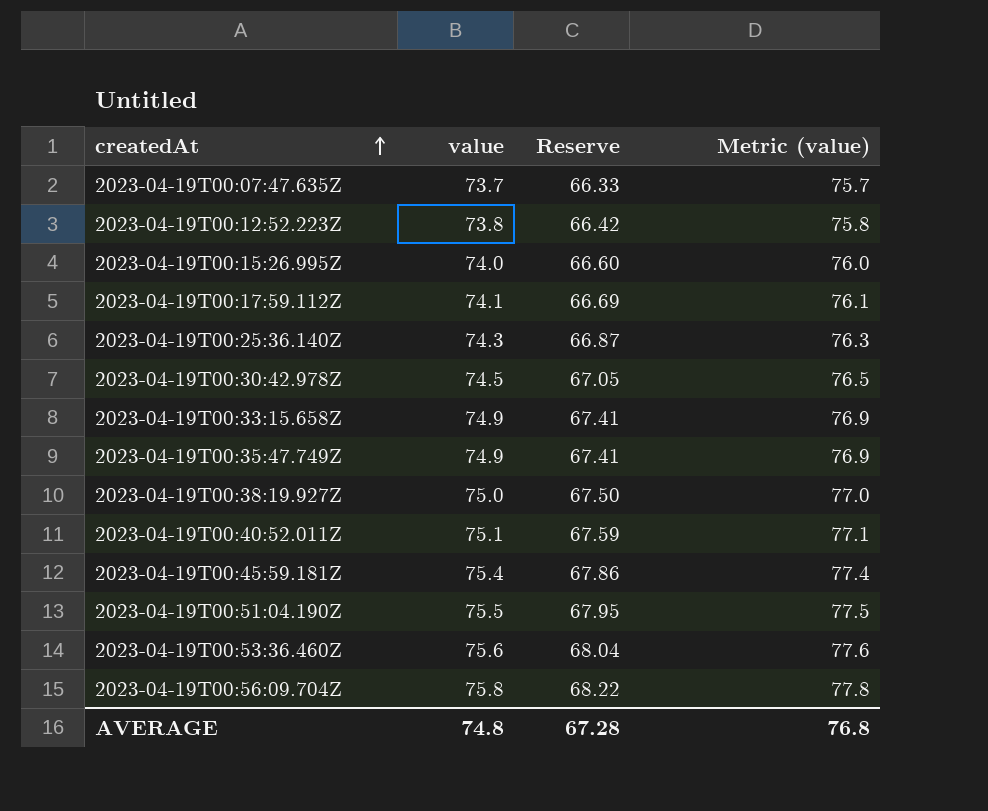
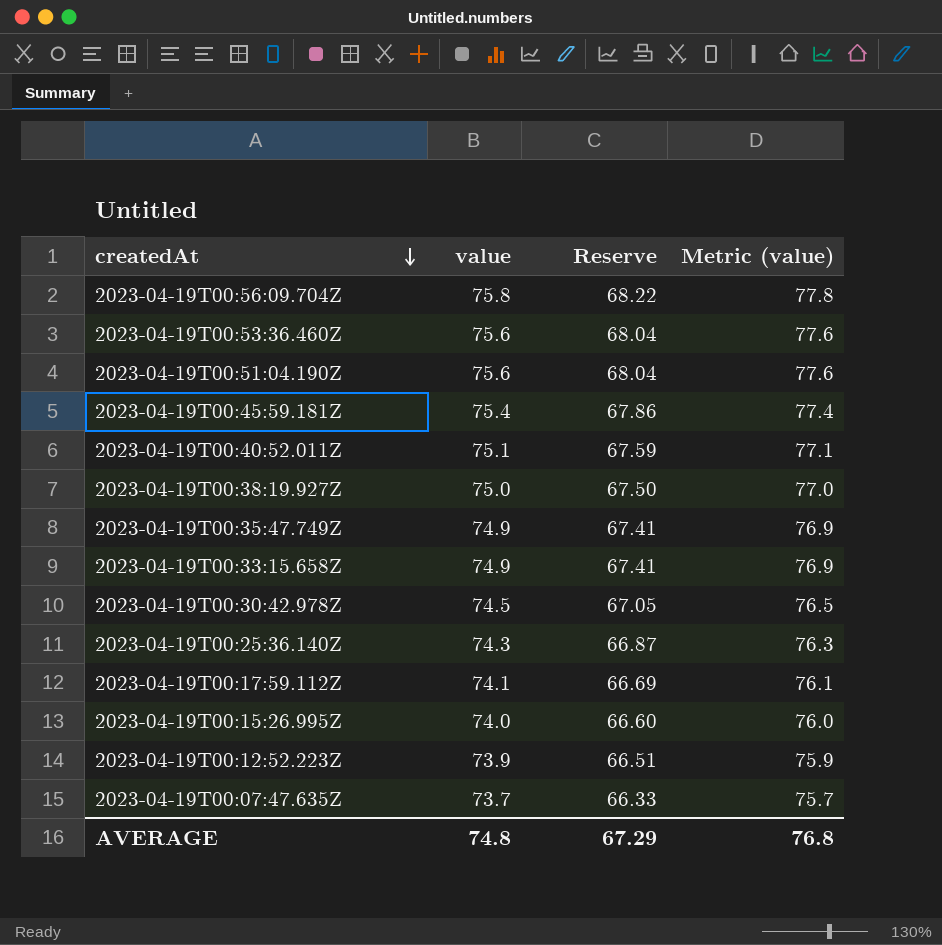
row order: createdAt ascending -> createdAt descending
2023-04-19T00:51:04.190Z | value: 75.5 -> 75.6
2023-04-19T00:51:04.190Z | Reserve: 67.95 -> 68.04
2023-04-19T00:51:04.190Z | Metric (value): 77.5 -> 77.6
2023-04-19T00:12:52.223Z | value: 73.8 -> 73.9
2023-04-19T00:12:52.223Z | Reserve: 66.42 -> 66.51
2023-04-19T00:12:52.223Z | Metric (value): 75.8 -> 75.9
AVERAGE | Reserve: 67.28 -> 67.29

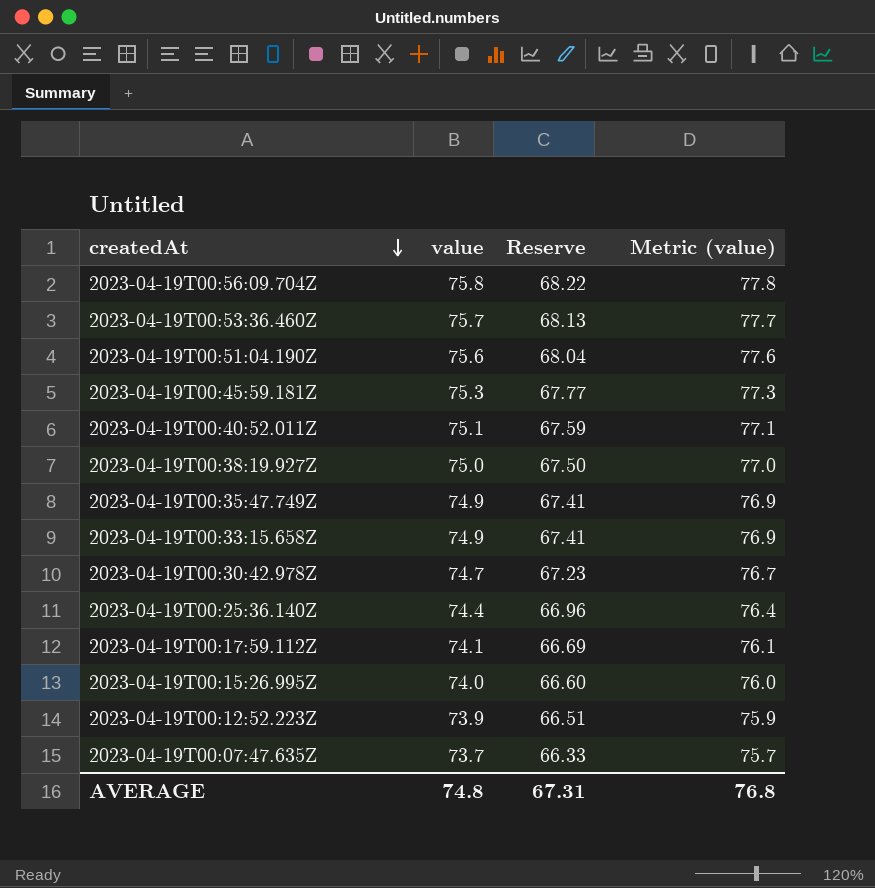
2023-04-19T00:53:36.460Z | value: 75.6 -> 75.7
2023-04-19T00:53:36.460Z | Reserve: 68.04 -> 68.13
2023-04-19T00:53:36.460Z | Metric (value): 77.6 -> 77.7
2023-04-19T00:45:59.181Z | value: 75.4 -> 75.3
2023-04-19T00:45:59.181Z | Reserve: 67.86 -> 67.77
2023-04-19T00:45:59.181Z | Metric (value): 77.4 -> 77.3
2023-04-19T00:30:42.978Z | value: 74.5 -> 74.7
2023-04-19T00:30:42.978Z | Reserve: 67.05 -> 67.23
2023-04-19T00:30:42.978Z | Metric (value): 76.5 -> 76.7
2023-04-19T00:25:36.140Z | value: 74.3 -> 74.4
2023-04-19T00:25:36.140Z | Reserve: 66.87 -> 66.96
2023-04-19T00:25:36.140Z | Metric (value): 76.3 -> 76.4
AVERAGE | Reserve: 67.29 -> 67.31

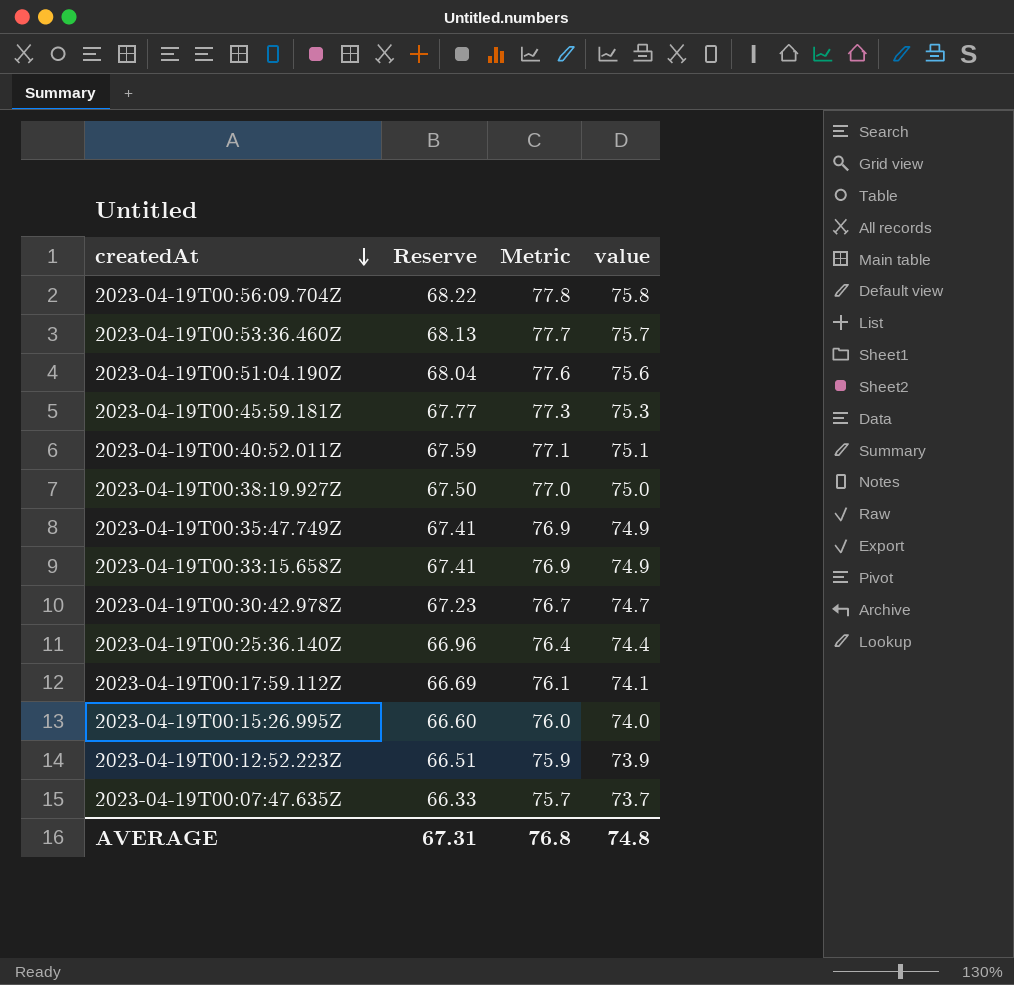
column name: Metric (value) -> Metric
column value | position: 2 -> 4

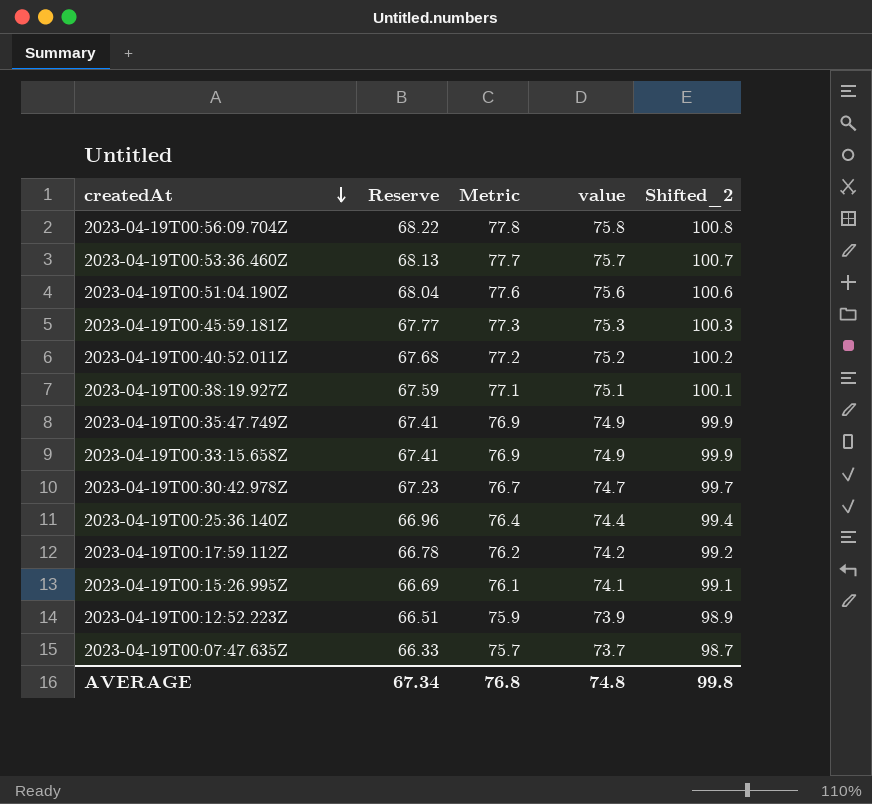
column Shifted_2 | formula: none -> [value] + 25
2023-04-19T00:40:52.011Z | Reserve: 67.59 -> 67.68
2023-04-19T00:40:52.011Z | Metric: 77.1 -> 77.2
2023-04-19T00:40:52.011Z | value: 75.1 -> 75.2
2023-04-19T00:38:19.927Z | Reserve: 67.50 -> 67.59
2023-04-19T00:38:19.927Z | Metric: 77.0 -> 77.1
2023-04-19T00:38:19.927Z | value: 75.0 -> 75.1
2023-04-19T00:17:59.112Z | Reserve: 66.69 -> 66.78
2023-04-19T00:17:59.112Z | Metric: 76.1 -> 76.2
2023-04-19T00:17:59.112Z | value: 74.1 -> 74.2
2023-04-19T00:15:26.995Z | Reserve: 66.60 -> 66.69
2023-04-19T00:15:26.995Z | Metric: 76.0 -> 76.1
2023-04-19T00:15:26.995Z | value: 74.0 -> 74.1
AVERAGE | Reserve: 67.31 -> 67.34

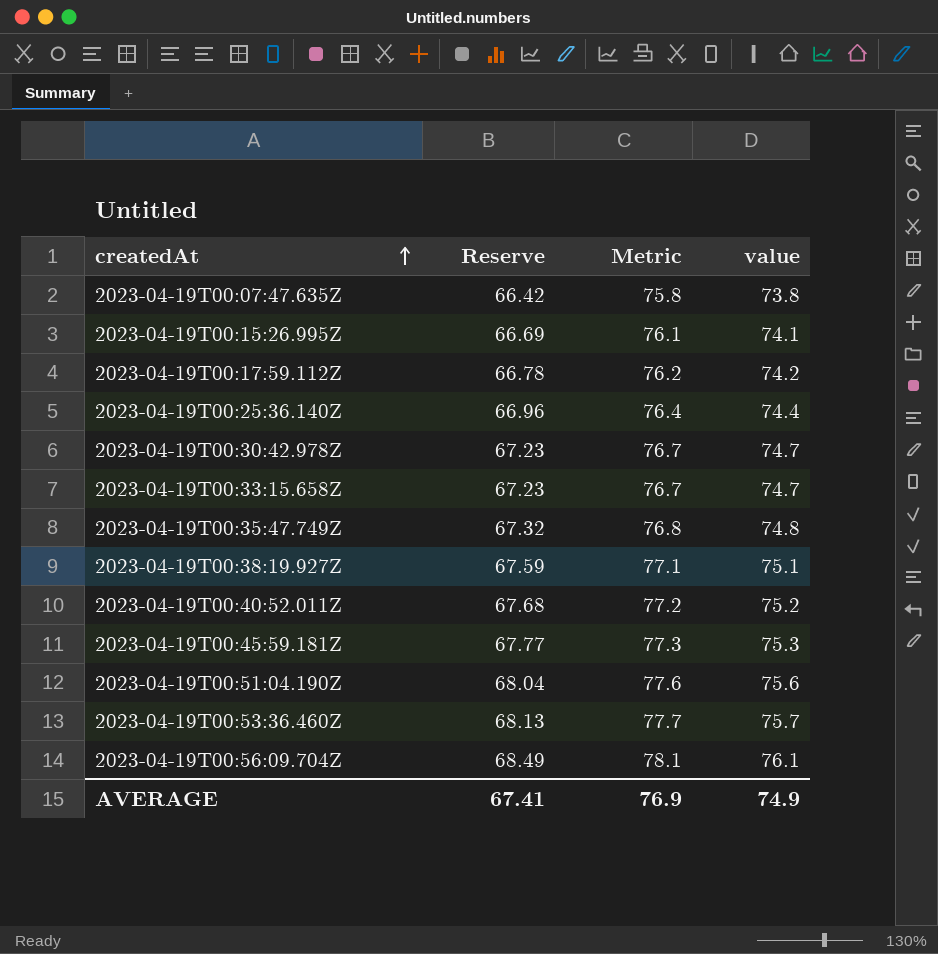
row order: createdAt descending -> createdAt ascending
column Shifted_2 | formula: [value] + 25 -> none
row 2023-04-19T00:12:52.223Z: 66.51 | 75.9 | 73.9 | 98.9 -> none
2023-04-19T00:07:47.635Z | Reserve: 66.33 -> 66.42
2023-04-19T00:07:47.635Z | Metric: 75.7 -> 75.8
2023-04-19T00:07:47.635Z | value: 73.7 -> 73.8
2023-04-19T00:33:15.658Z | Reserve: 67.41 -> 67.23
2023-04-19T00:33:15.658Z | Metric: 76.9 -> 76.7
2023-04-19T00:33:15.658Z | value: 74.9 -> 74.7
2023-04-19T00:35:47.749Z | Reserve: 67.41 -> 67.32
2023-04-19T00:35:47.749Z | Metric: 76.9 -> 76.8
2023-04-19T00:35:47.749Z | value: 74.9 -> 74.8
2023-04-19T00:56:09.704Z | Reserve: 68.22 -> 68.49
2023-04-19T00:56:09.704Z | Metric: 77.8 -> 78.1
2023-04-19T00:56:09.704Z | value: 75.8 -> 76.1
AVERAGE | Reserve: 67.34 -> 67.41
AVERAGE | Metric: 76.8 -> 76.9
AVERAGE | value: 74.8 -> 74.9

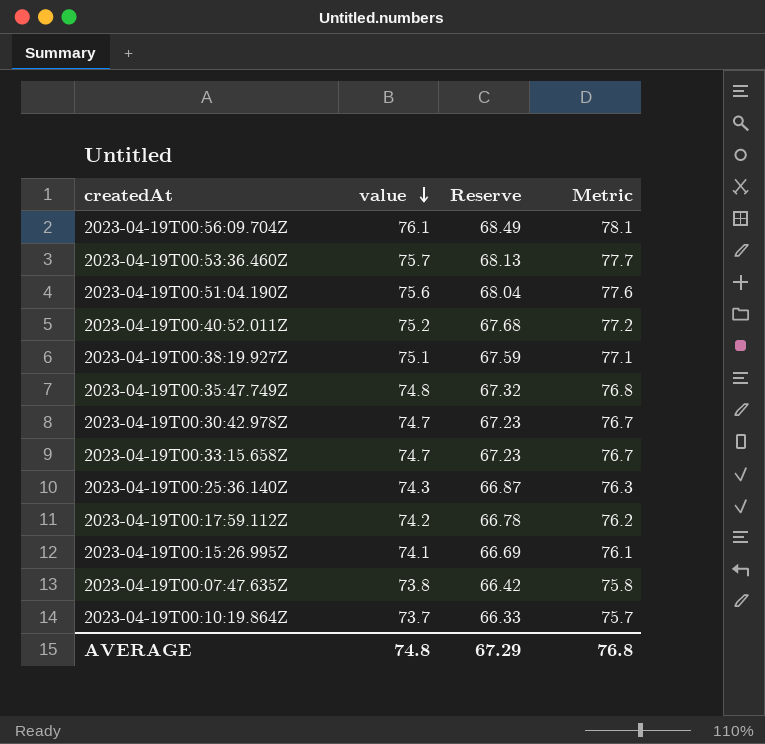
row order: createdAt ascending -> value descending
column value | position: 4 -> 2
row 2023-04-19T00:45:59.181Z: 67.77 | 77.3 | 75.3 -> none
2023-04-19T00:25:36.140Z | value: 74.4 -> 74.3
2023-04-19T00:25:36.140Z | Reserve: 66.96 -> 66.87
2023-04-19T00:25:36.140Z | Metric: 76.4 -> 76.3
row 2023-04-19T00:10:19.864Z: none -> 73.7 | 66.33 | 75.7
AVERAGE | value: 74.9 -> 74.8
AVERAGE | Reserve: 67.41 -> 67.29
AVERAGE | Metric: 76.9 -> 76.8

